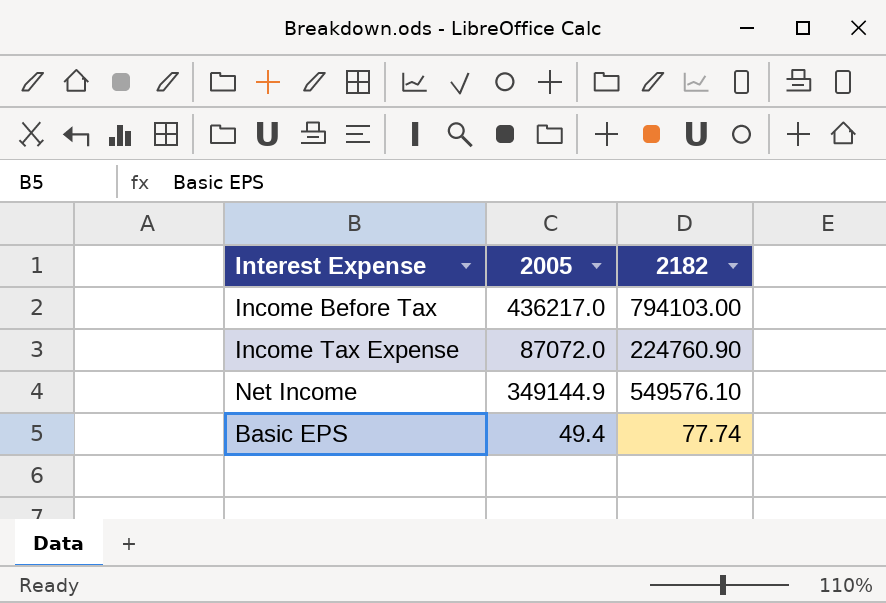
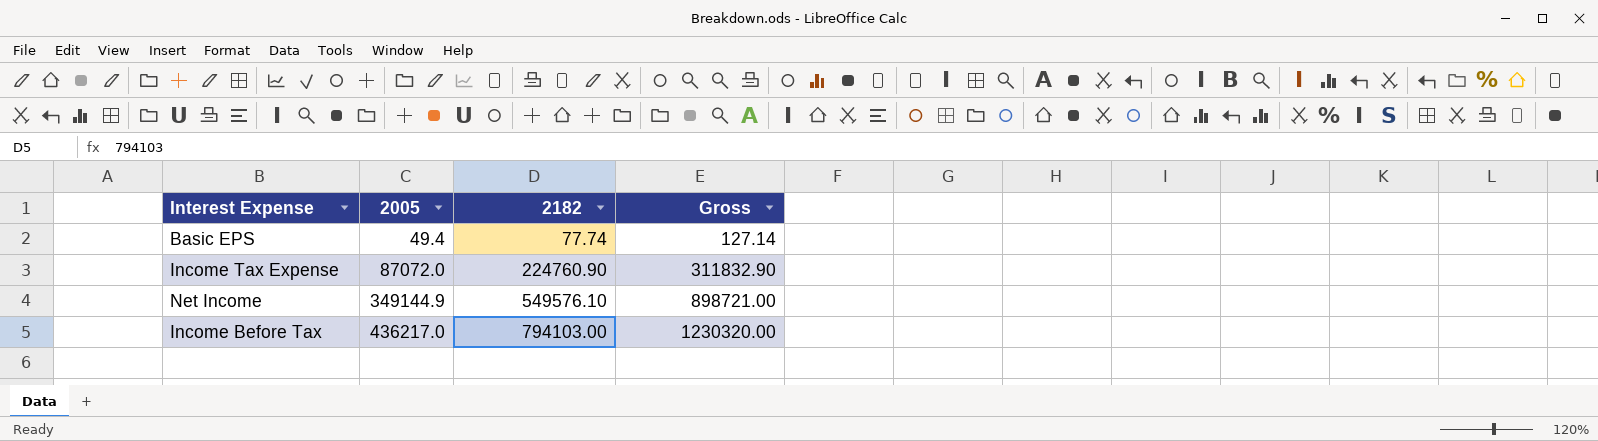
row order: none -> 2005 ascending
column Gross | formula: none -> [2005] + [2182]

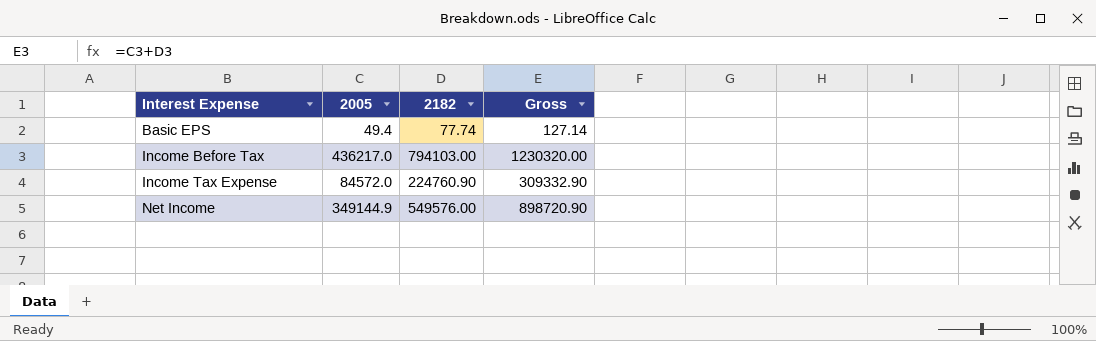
row order: 2005 ascending -> Interest Expense ascending
Income Tax Expense | 2005: 87072.0 -> 84572.0
Income Tax Expense | Gross: 311832.90 -> 309332.90
Net Income | 2182: 549576.10 -> 549576.00
Net Income | Gross: 898721.00 -> 898720.90

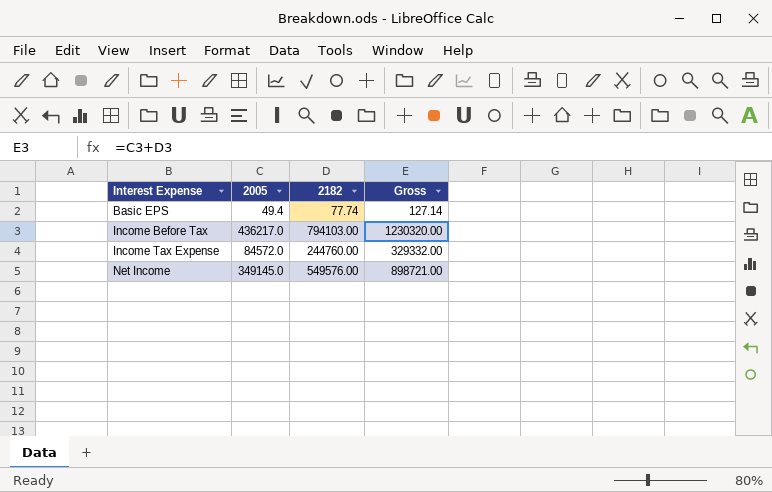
Income Tax Expense | 2182: 224760.90 -> 244760.00
Income Tax Expense | Gross: 309332.90 -> 329332.00
Net Income | 2005: 349144.9 -> 349145.0
Net Income | Gross: 898720.90 -> 898721.00

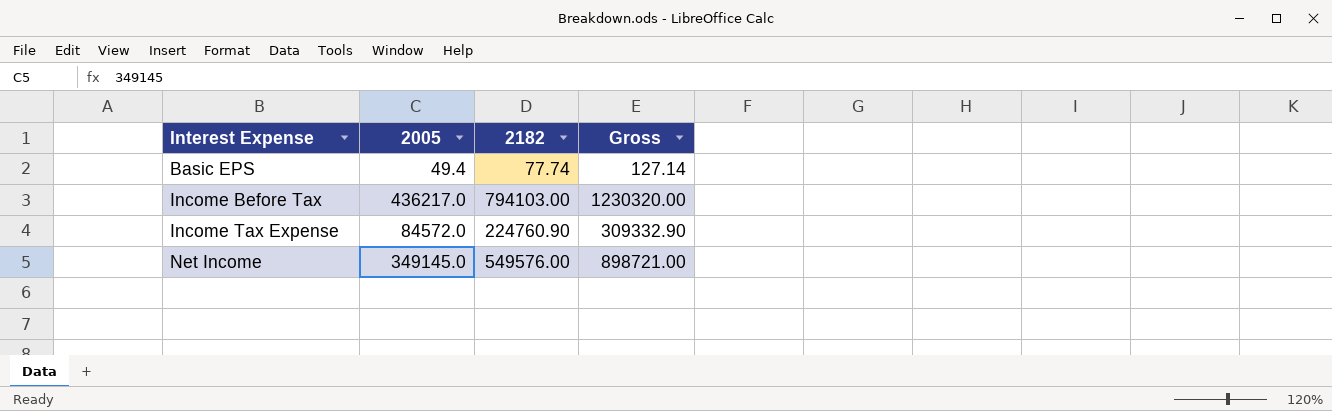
Income Tax Expense | 2182: 244760.00 -> 224760.90
Income Tax Expense | Gross: 329332.00 -> 309332.90

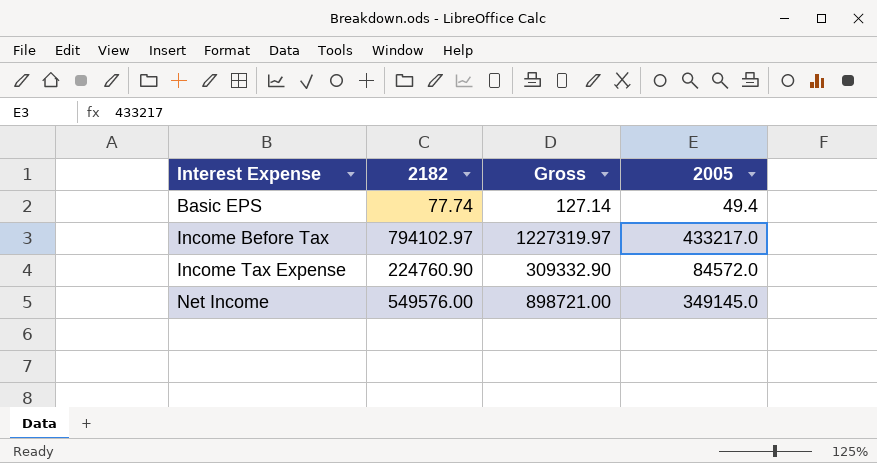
column 2005 | position: 2 -> 4
Income Before Tax | 2182: 794103.00 -> 794102.97
Income Before Tax | Gross: 1230320.00 -> 1227319.97
Income Before Tax | 2005: 436217.0 -> 433217.0

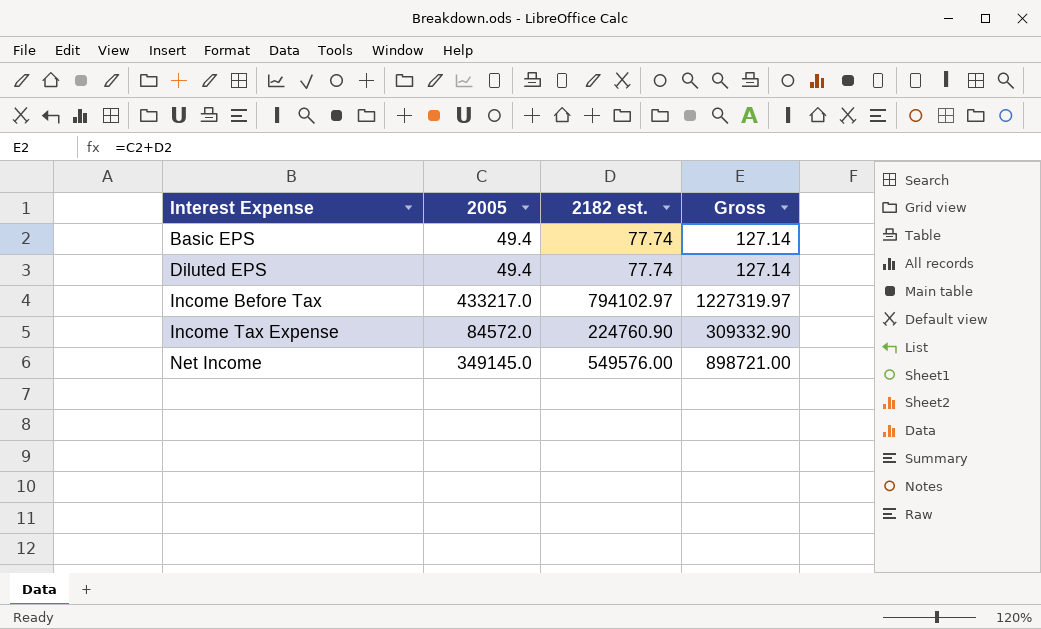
column 2005 | position: 4 -> 2
column name: 2182 -> 2182 est.
row Diluted EPS: none -> 49.4 | 77.74 | 127.14

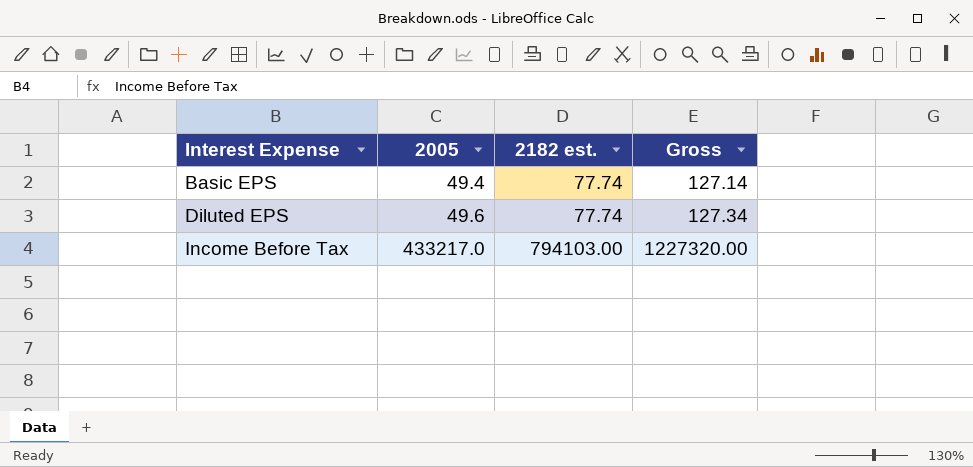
row Income Tax Expense: 84572.0 | 224760.90 | 309332.90 -> none
row Net Income: 349145.0 | 549576.00 | 898721.00 -> none
Diluted EPS | 2005: 49.4 -> 49.6
Diluted EPS | Gross: 127.14 -> 127.34
Income Before Tax | 2182 est.: 794102.97 -> 794103.00
Income Before Tax | Gross: 1227319.97 -> 1227320.00

